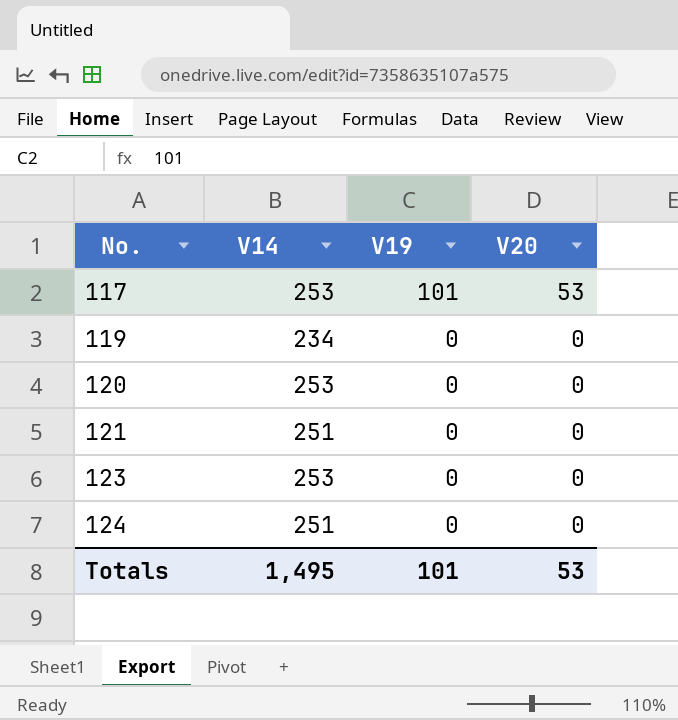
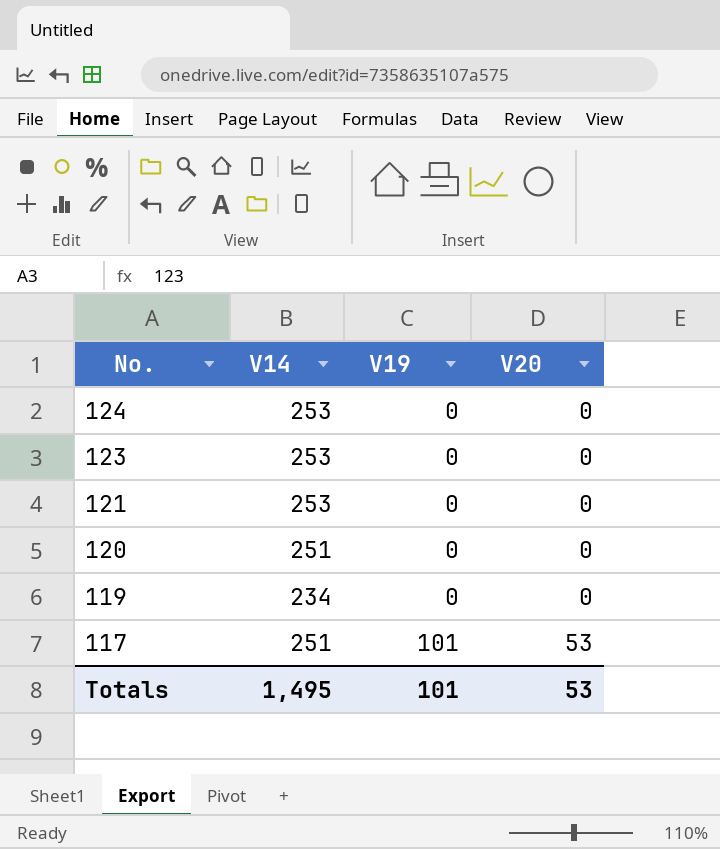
row order: No. ascending -> No. descending
124 | V14: 251 -> 253
121 | V14: 251 -> 253
120 | V14: 253 -> 251
117 | V14: 253 -> 251

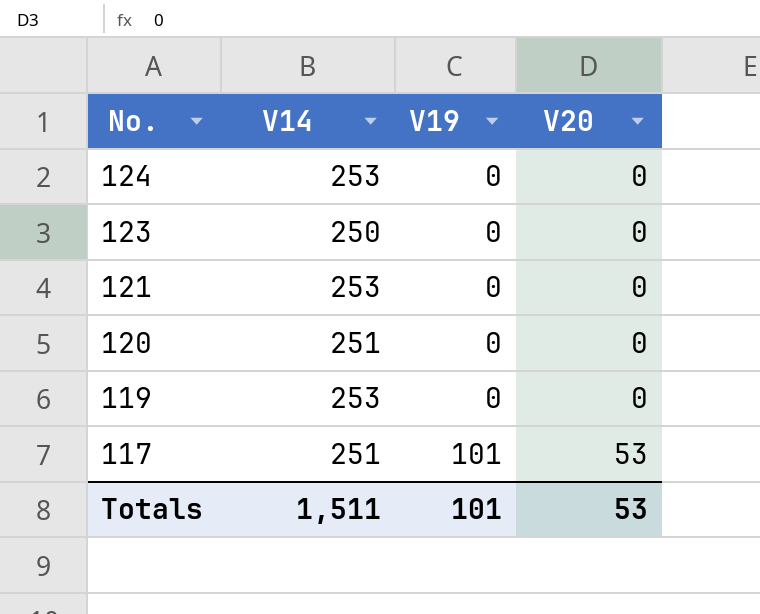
123 | V14: 253 -> 250
119 | V14: 234 -> 253
Totals | V14: 1,495 -> 1,511

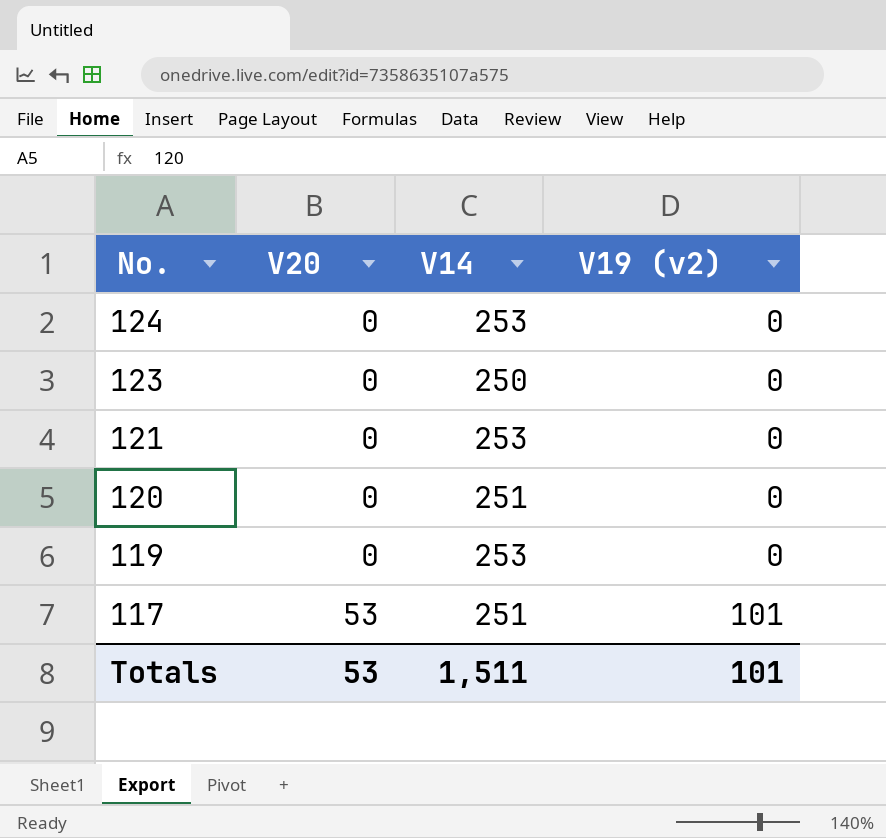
column V20 | position: 4 -> 2
column name: V19 -> V19 (v2)

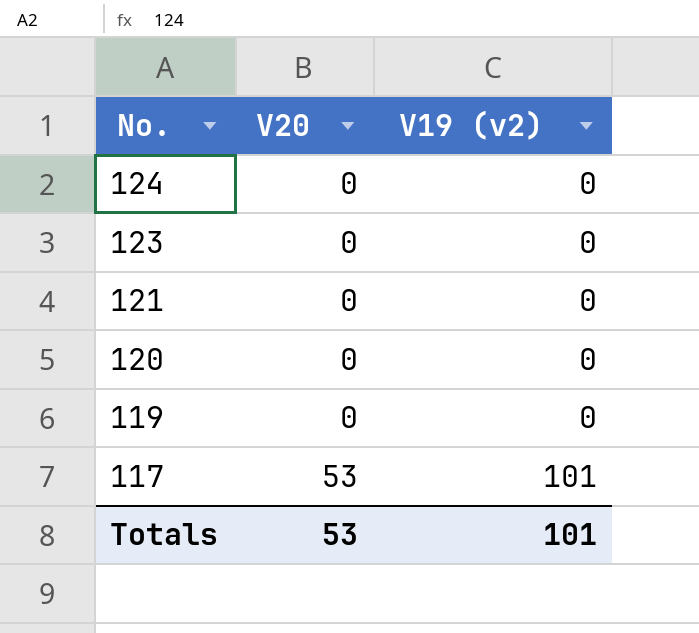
column V14 | position: 3 -> none

